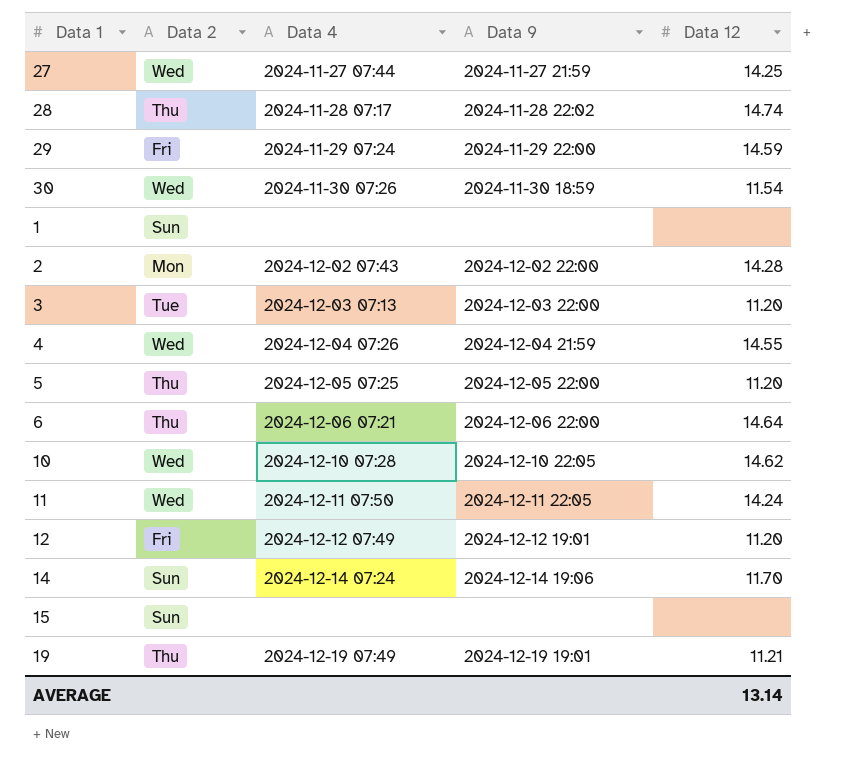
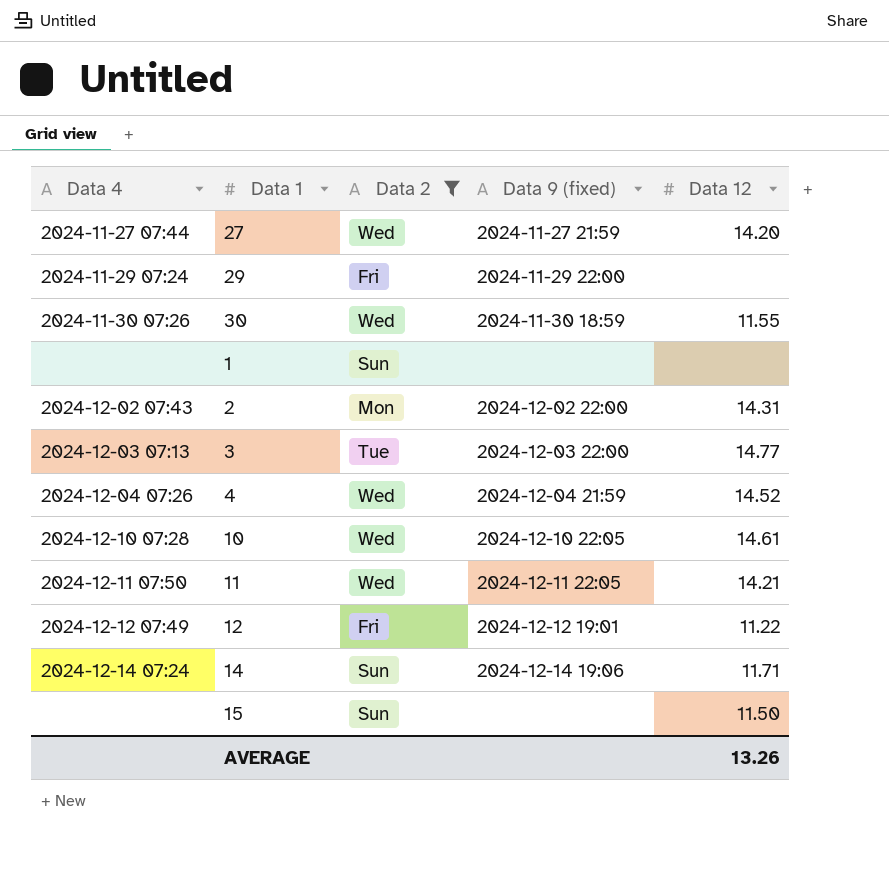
filter: none -> Data 2 != Thu
column Data 4 | position: 3 -> 1
column name: Data 9 -> Data 9 (fixed)
27 | Data 12: 14.25 -> 14.20
29 | Data 12: 14.59 -> none
30 | Data 12: 11.54 -> 11.55
2 | Data 12: 14.28 -> 14.31
3 | Data 12: 11.20 -> 14.77
4 | Data 12: 14.55 -> 14.52
10 | Data 12: 14.62 -> 14.61
11 | Data 12: 14.24 -> 14.21
12 | Data 12: 11.20 -> 11.22
14 | Data 12: 11.70 -> 11.71
15 | Data 12: none -> 11.50
AVERAGE | Data 12: 13.14 -> 13.26

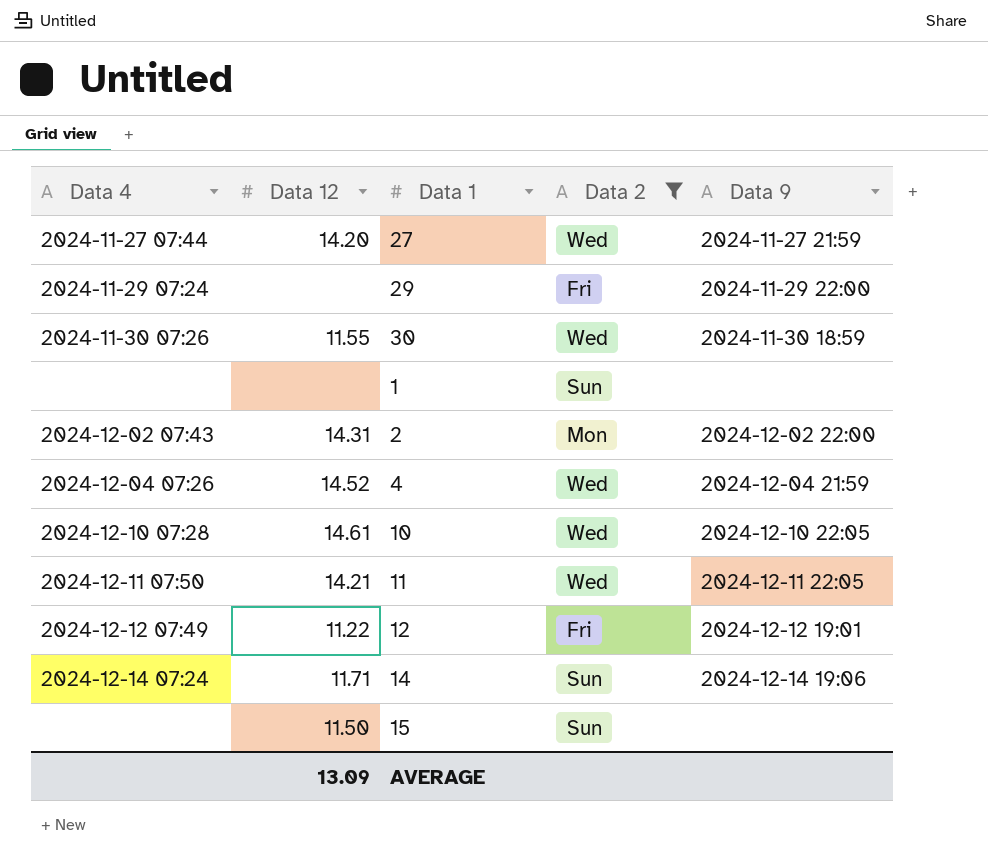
column Data 12 | position: 5 -> 2
column name: Data 9 (fixed) -> Data 9
row 3: 2024-12-03 07:13 | Tue | 2024-12-03 22:00 | 14.77 -> none
AVERAGE | Data 12: 13.26 -> 13.09

